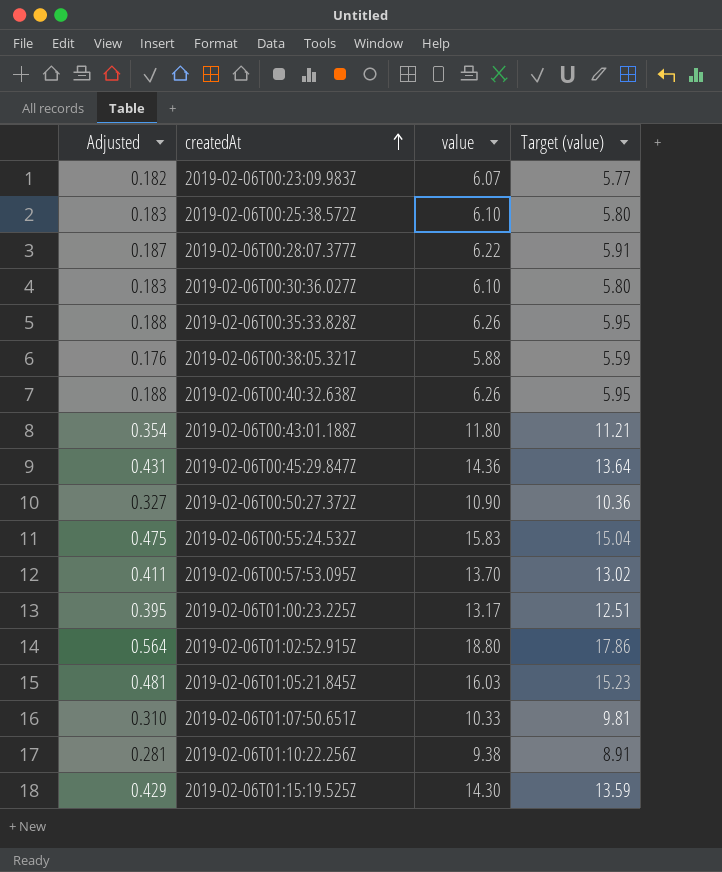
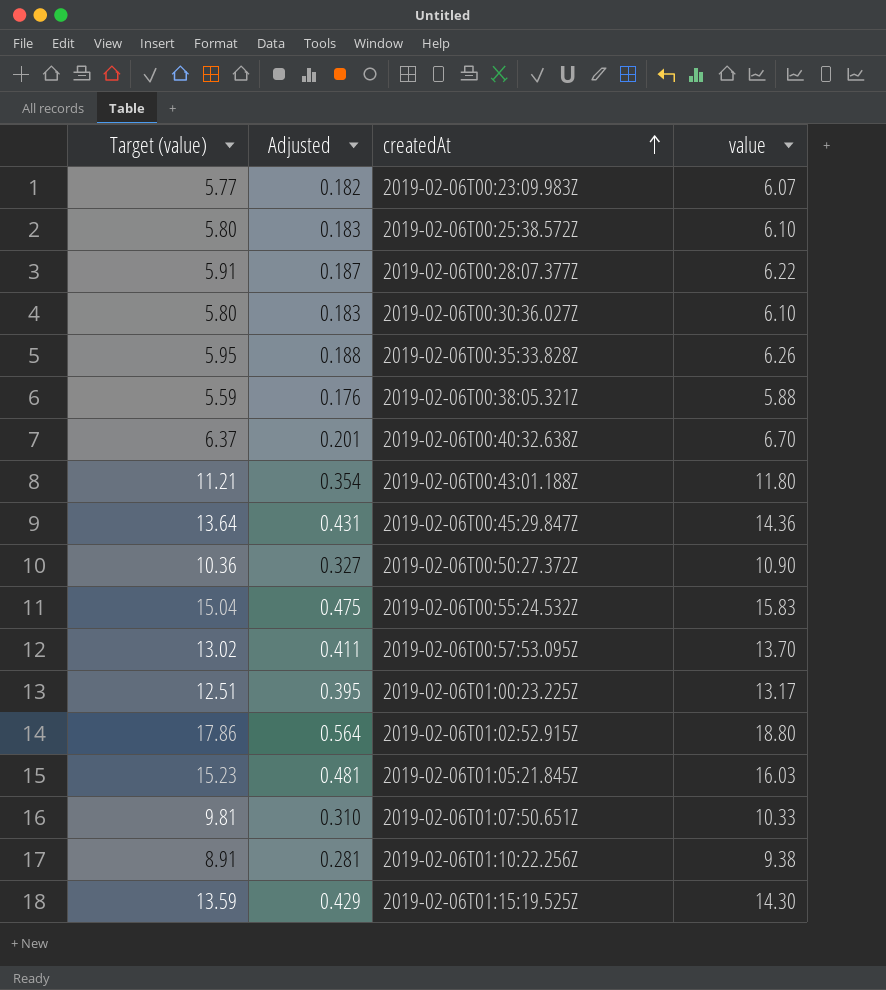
column Target (value) | position: 4 -> 1
2019-02-06T00:40:32.638Z | Target (value): 5.95 -> 6.37
2019-02-06T00:40:32.638Z | Adjusted: 0.188 -> 0.201
2019-02-06T00:40:32.638Z | value: 6.26 -> 6.70

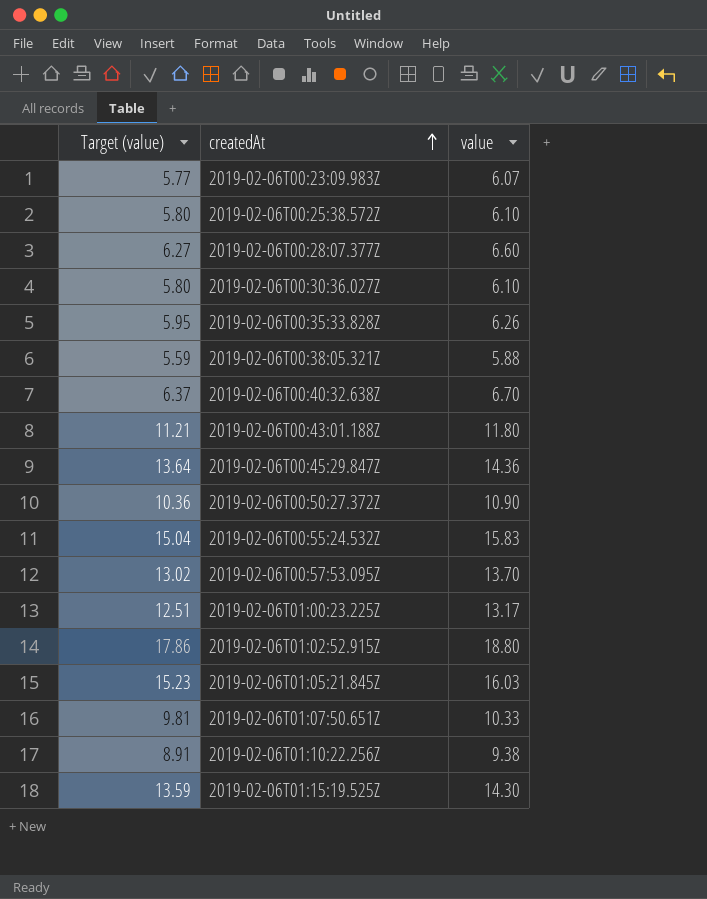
column Adjusted | formula: [value] * 0.03 -> none
2019-02-06T00:28:07.377Z | Target (value): 5.91 -> 6.27
2019-02-06T00:28:07.377Z | value: 6.22 -> 6.60

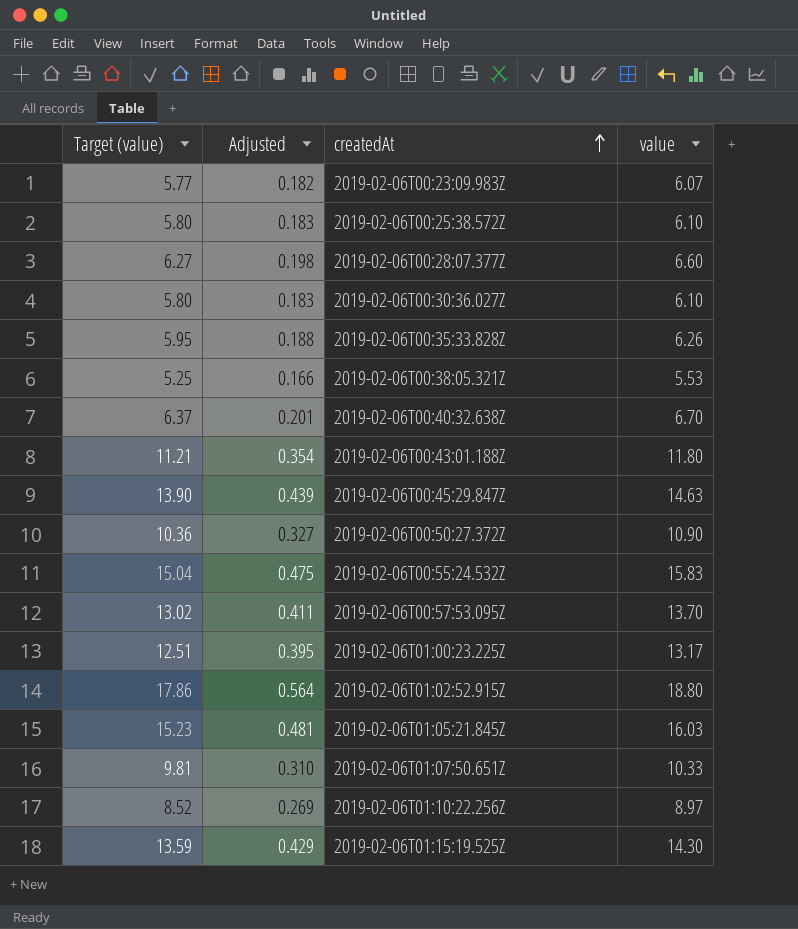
column Adjusted | formula: none -> [value] * 0.03
2019-02-06T00:38:05.321Z | Target (value): 5.59 -> 5.25
2019-02-06T00:38:05.321Z | value: 5.88 -> 5.53
2019-02-06T00:45:29.847Z | Target (value): 13.64 -> 13.90
2019-02-06T00:45:29.847Z | value: 14.36 -> 14.63
2019-02-06T01:10:22.256Z | Target (value): 8.91 -> 8.52
2019-02-06T01:10:22.256Z | value: 9.38 -> 8.97

